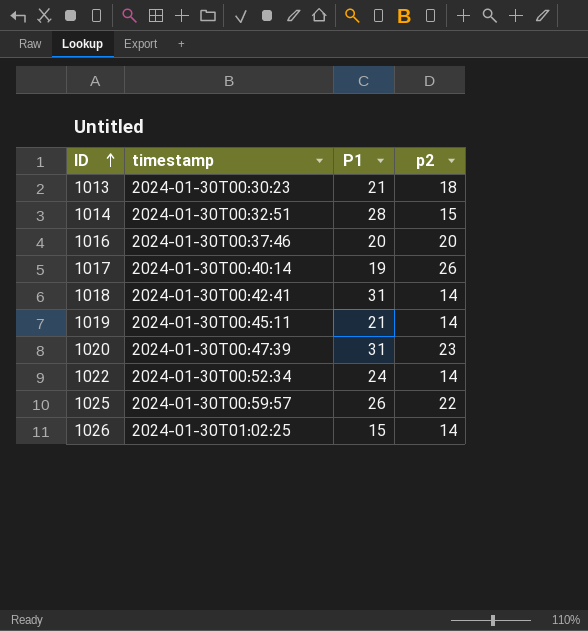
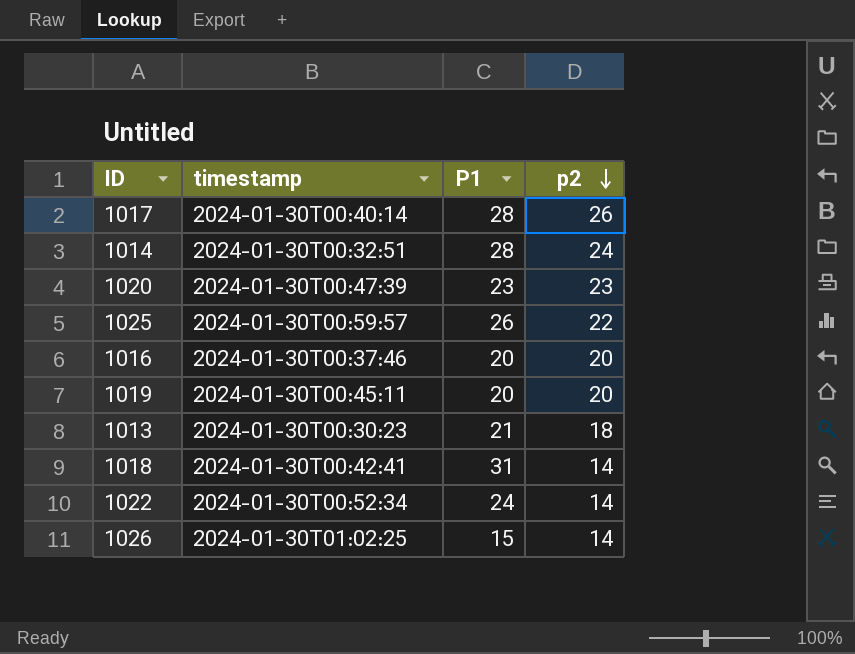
row order: ID ascending -> p2 descending
1017 | P1: 19 -> 28
1014 | p2: 15 -> 24
1020 | P1: 31 -> 23
1019 | P1: 21 -> 20
1019 | p2: 14 -> 20

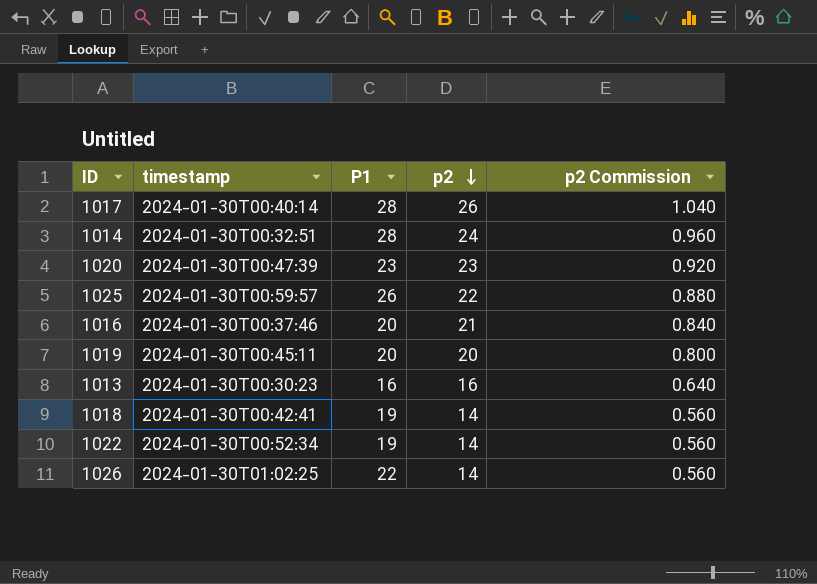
column p2 Commission | formula: none -> [p2] * 0.04
1016 | p2: 20 -> 21
1013 | P1: 21 -> 16
1013 | p2: 18 -> 16
1018 | P1: 31 -> 19
1022 | P1: 24 -> 19
1026 | P1: 15 -> 22

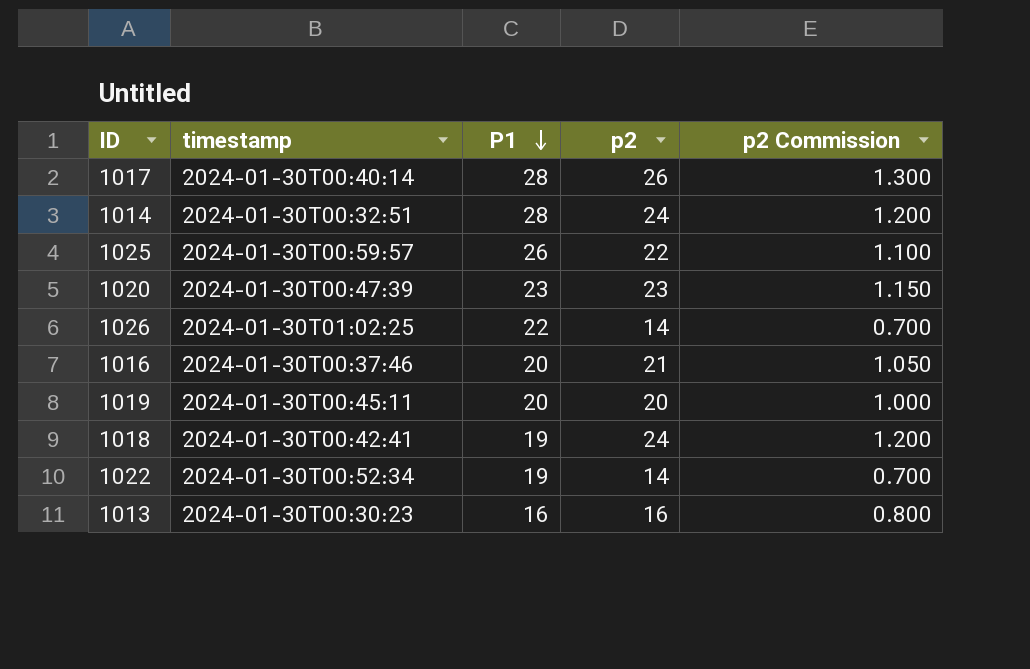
row order: p2 descending -> P1 descending
column p2 Commission | formula: [p2] * 0.04 -> [p2] * 0.05
1018 | p2: 14 -> 24

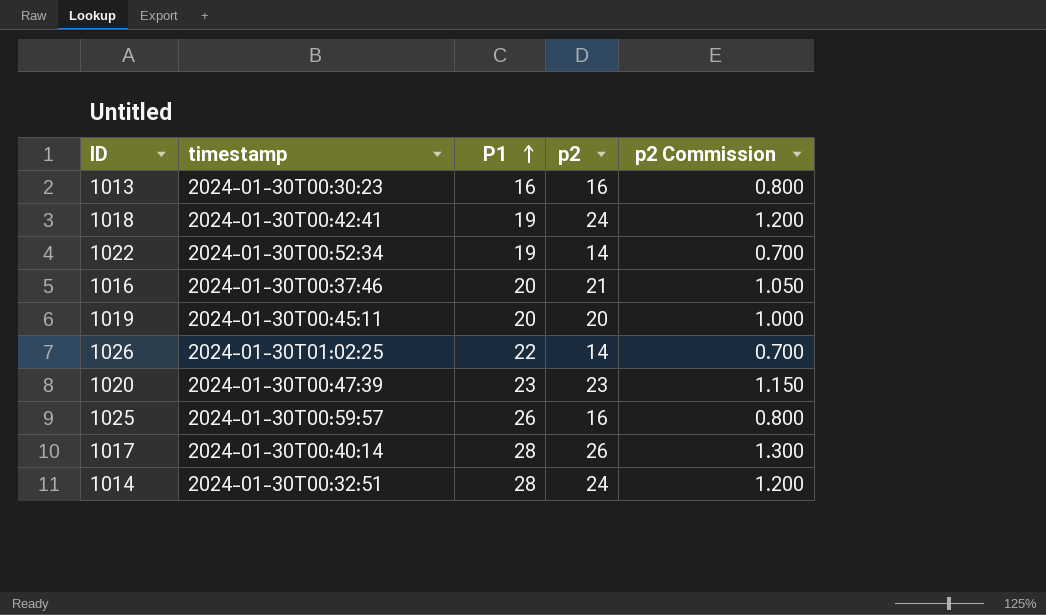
row order: P1 descending -> P1 ascending
1025 | p2: 22 -> 16
1025 | p2 Commission: 1.100 -> 0.800

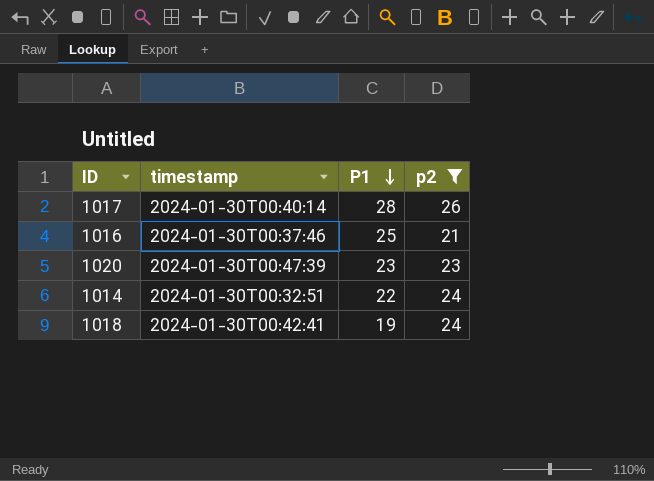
filter: none -> p2 >= 21
row order: P1 ascending -> P1 descending
column p2 Commission | formula: [p2] * 0.05 -> none
1016 | P1: 20 -> 25
1014 | P1: 28 -> 22

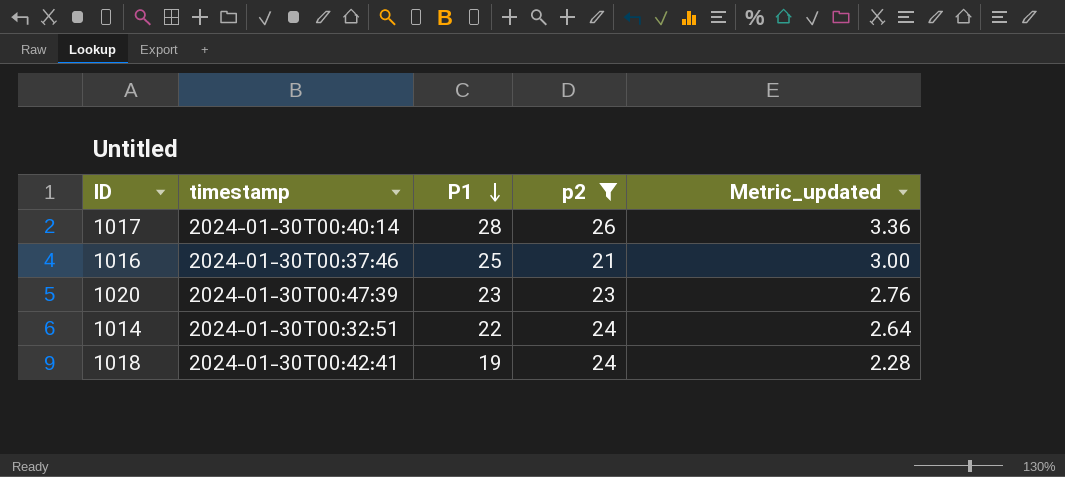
column Metric_updated | formula: none -> [P1] * 0.12

